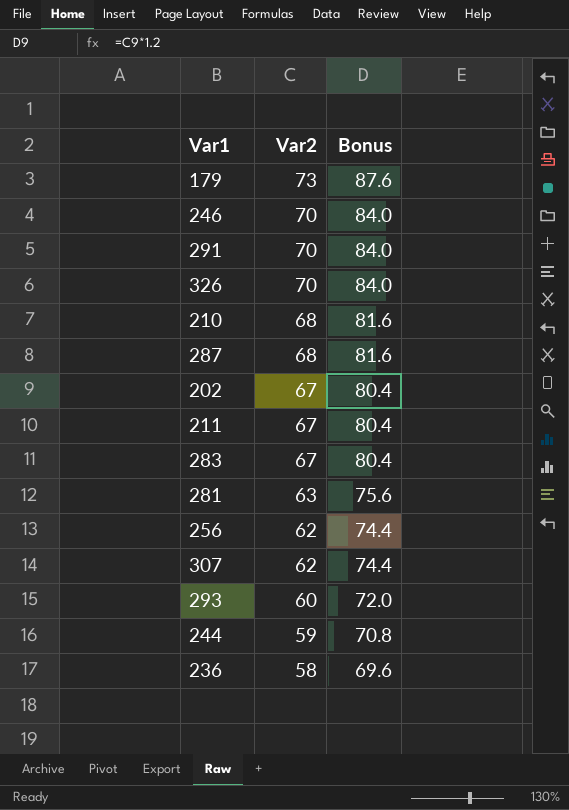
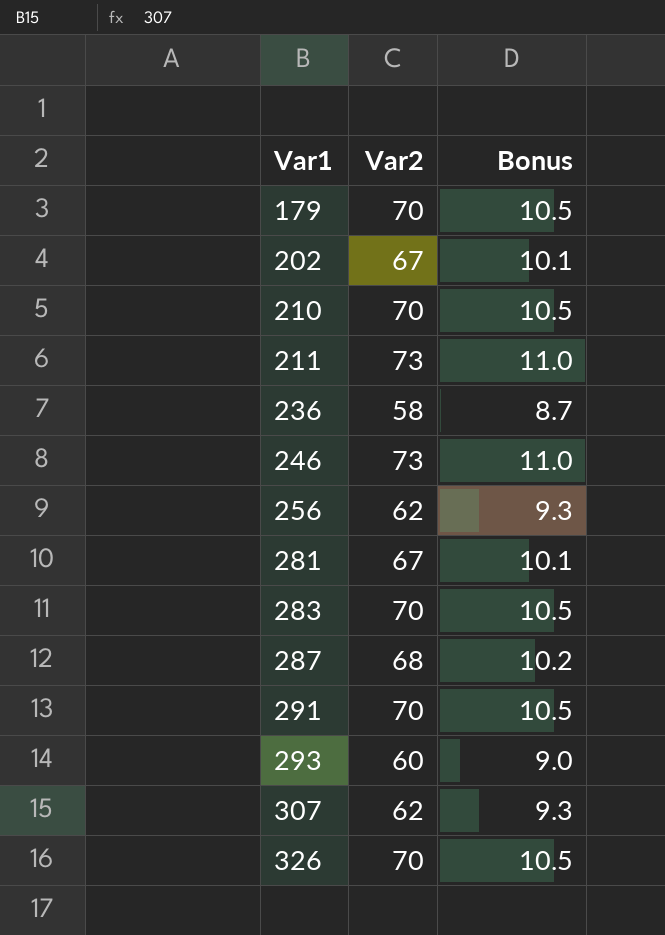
row order: Var2 descending -> Var1 ascending
column Bonus | formula: [Var2] * 1.2 -> [Var2] * 0.15
row 244: 59 | 70.8 -> none
179 | Var2: 73 -> 70
210 | Var2: 68 -> 70
211 | Var2: 67 -> 73
246 | Var2: 70 -> 73
281 | Var2: 63 -> 67
283 | Var2: 67 -> 70

